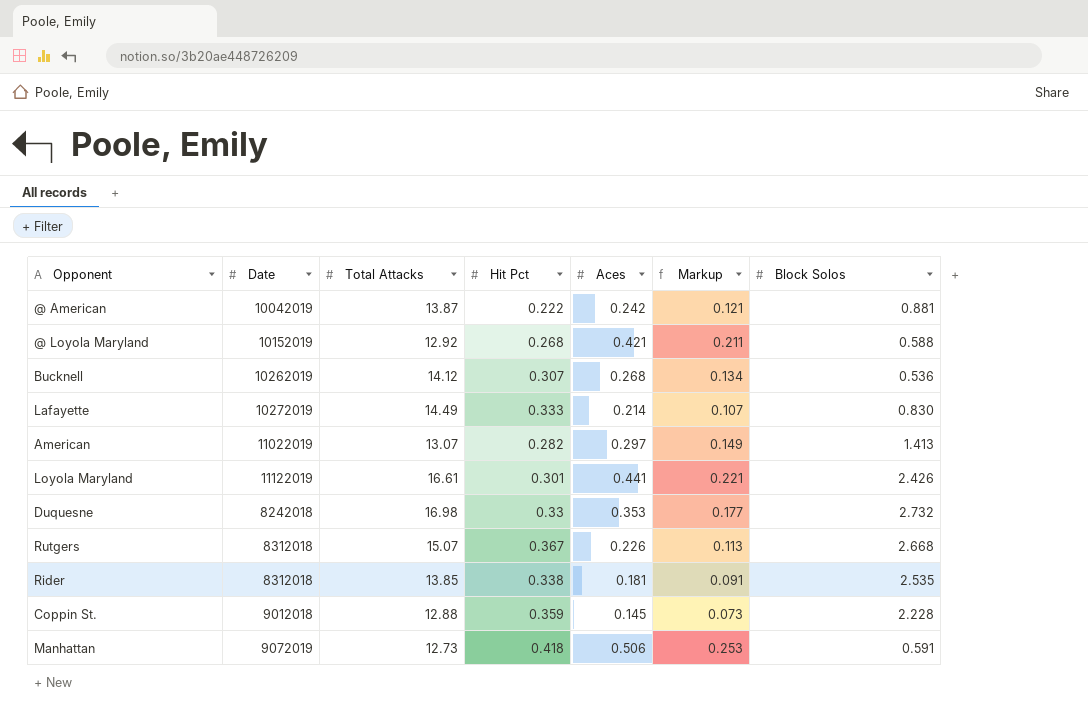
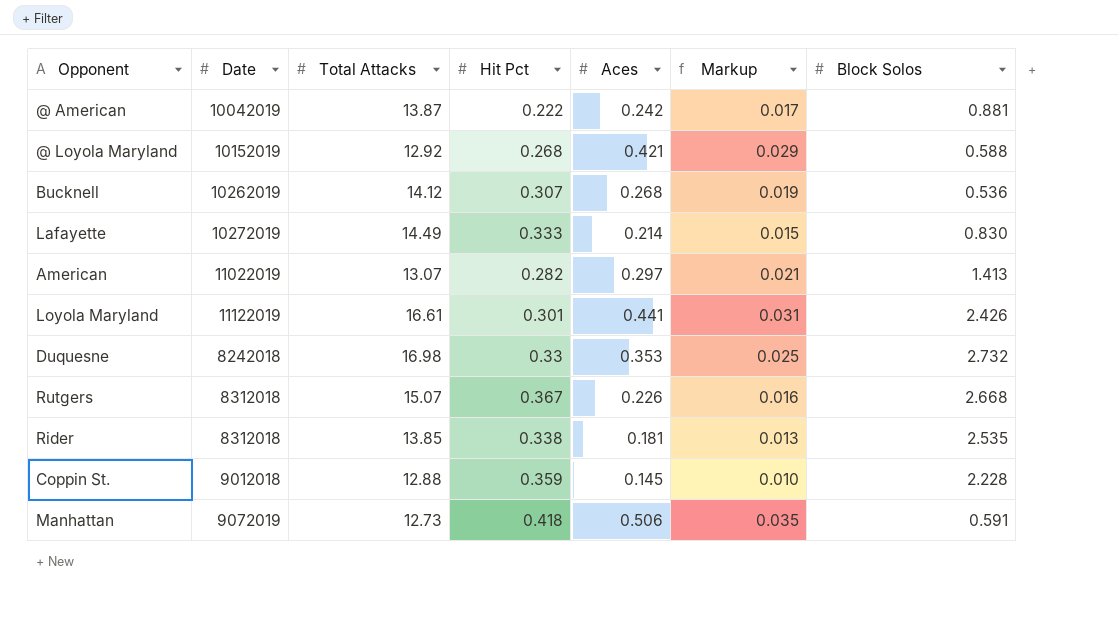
column Markup | formula: [Aces] * 0.5 -> [Aces] * 0.07

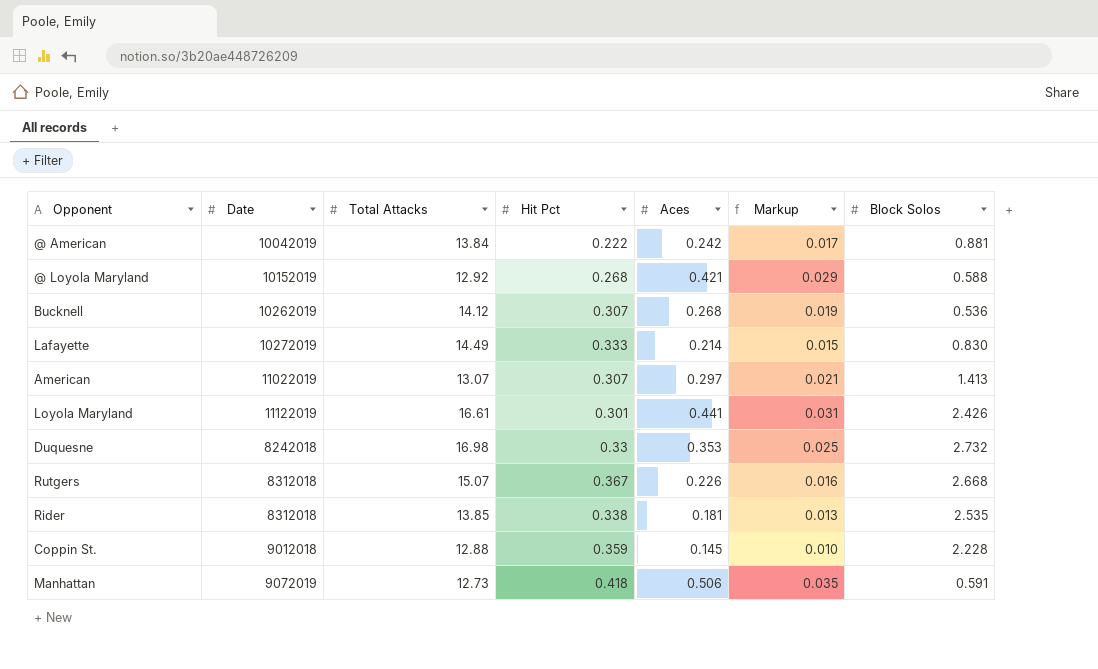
@ American | Total Attacks: 13.87 -> 13.84
American | Hit Pct: 0.282 -> 0.307

